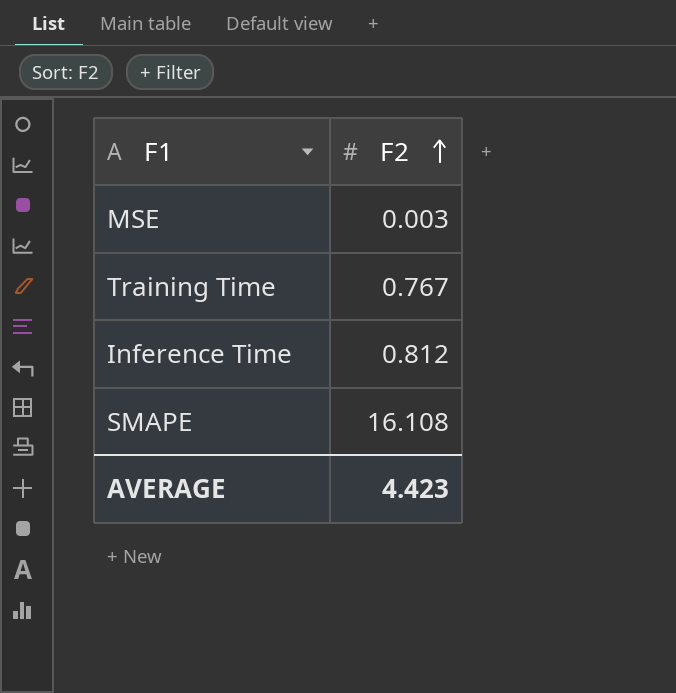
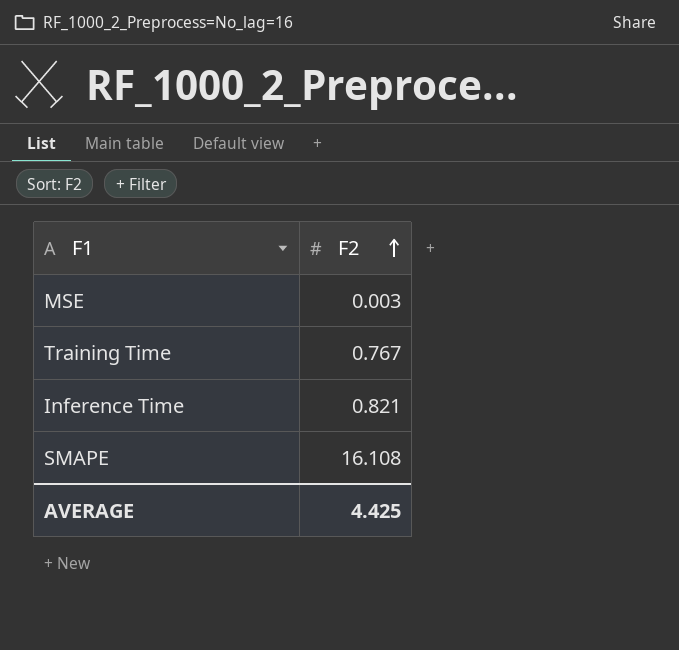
Inference Time | F2: 0.812 -> 0.821
AVERAGE | F2: 4.423 -> 4.425

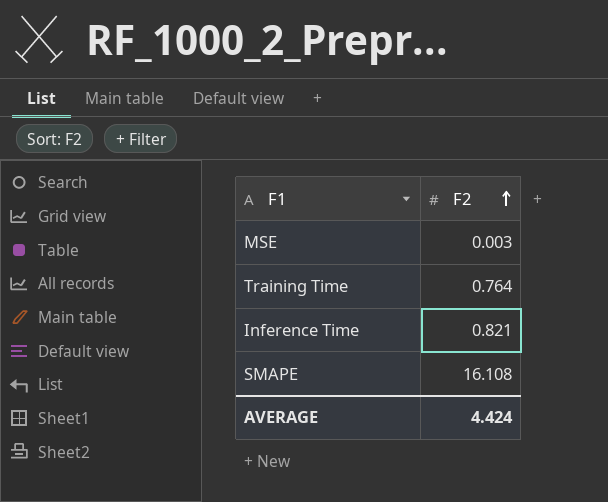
Training Time | F2: 0.767 -> 0.764
AVERAGE | F2: 4.425 -> 4.424

